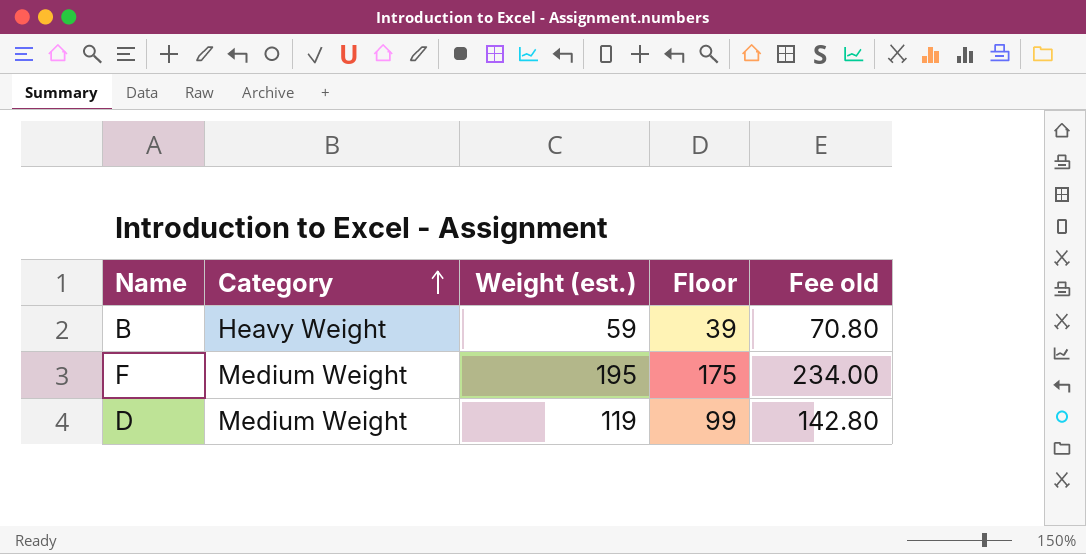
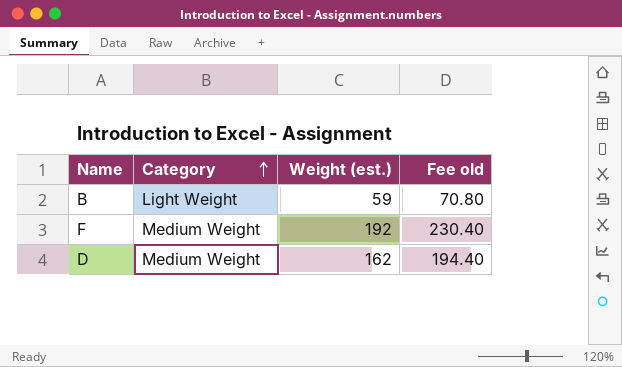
column Floor | formula: [Weight (est.)] - 20 -> none
B | Category: Heavy Weight -> Light Weight
F | Weight (est.): 195 -> 192
F | Fee old: 234.00 -> 230.40
D | Weight (est.): 119 -> 162
D | Fee old: 142.80 -> 194.40

